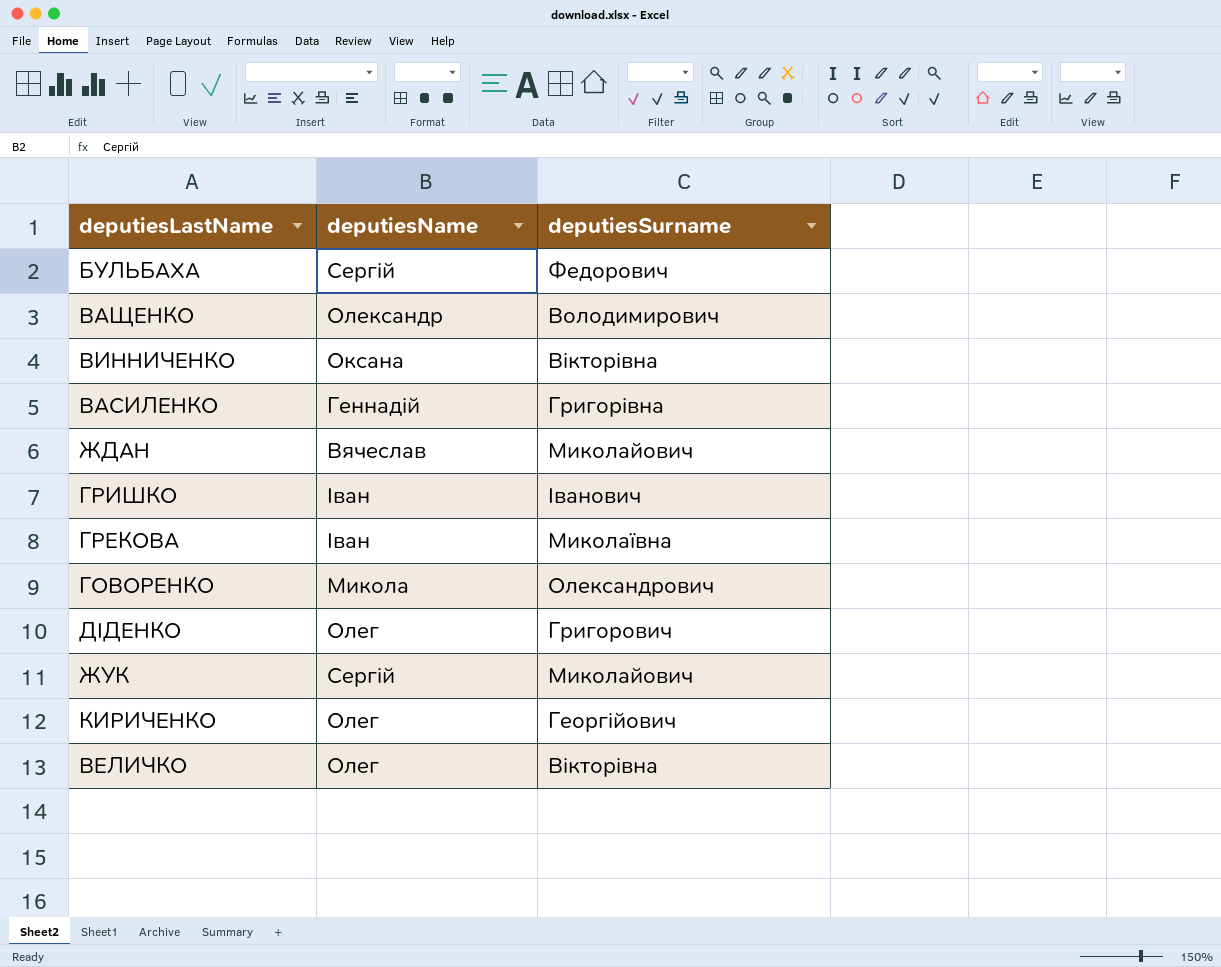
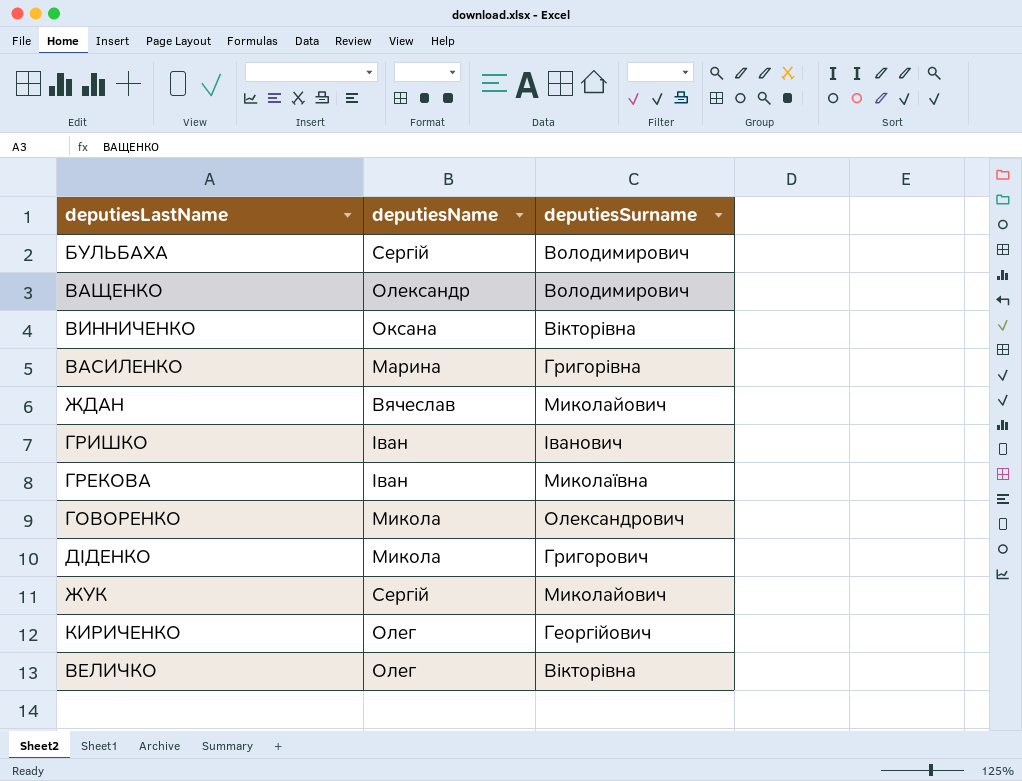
БУЛЬБАХА | deputiesSurname: Федорович -> Володимирович
ВАСИЛЕНКО | deputiesName: Геннадій -> Марина
ДІДЕНКО | deputiesName: Олег -> Микола

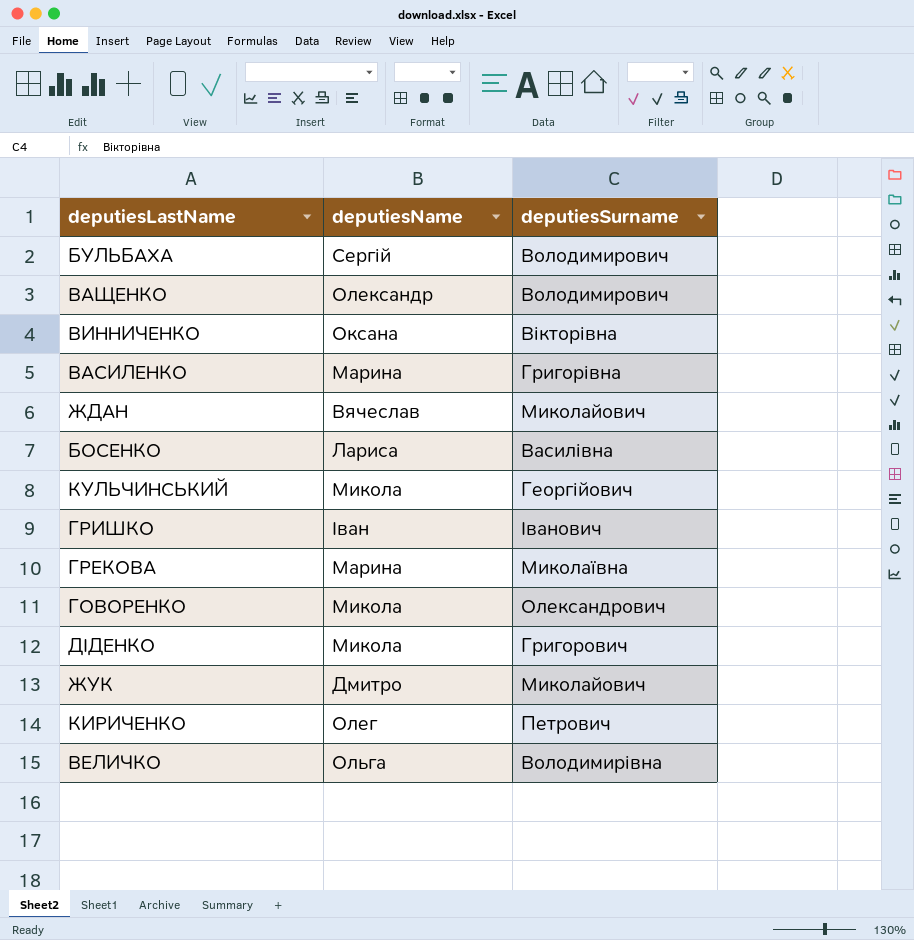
row БОСЕНКО: none -> Лариса | Василівна
row КУЛЬЧИНСЬКИЙ: none -> Микола | Георгійович
ГРЕКОВА | deputiesName: Іван -> Марина
ЖУК | deputiesName: Сергій -> Дмитро
КИРИЧЕНКО | deputiesSurname: Георгійович -> Петрович
ВЕЛИЧКО | deputiesName: Олег -> Ольга
ВЕЛИЧКО | deputiesSurname: Вікторівна -> Володимирівна

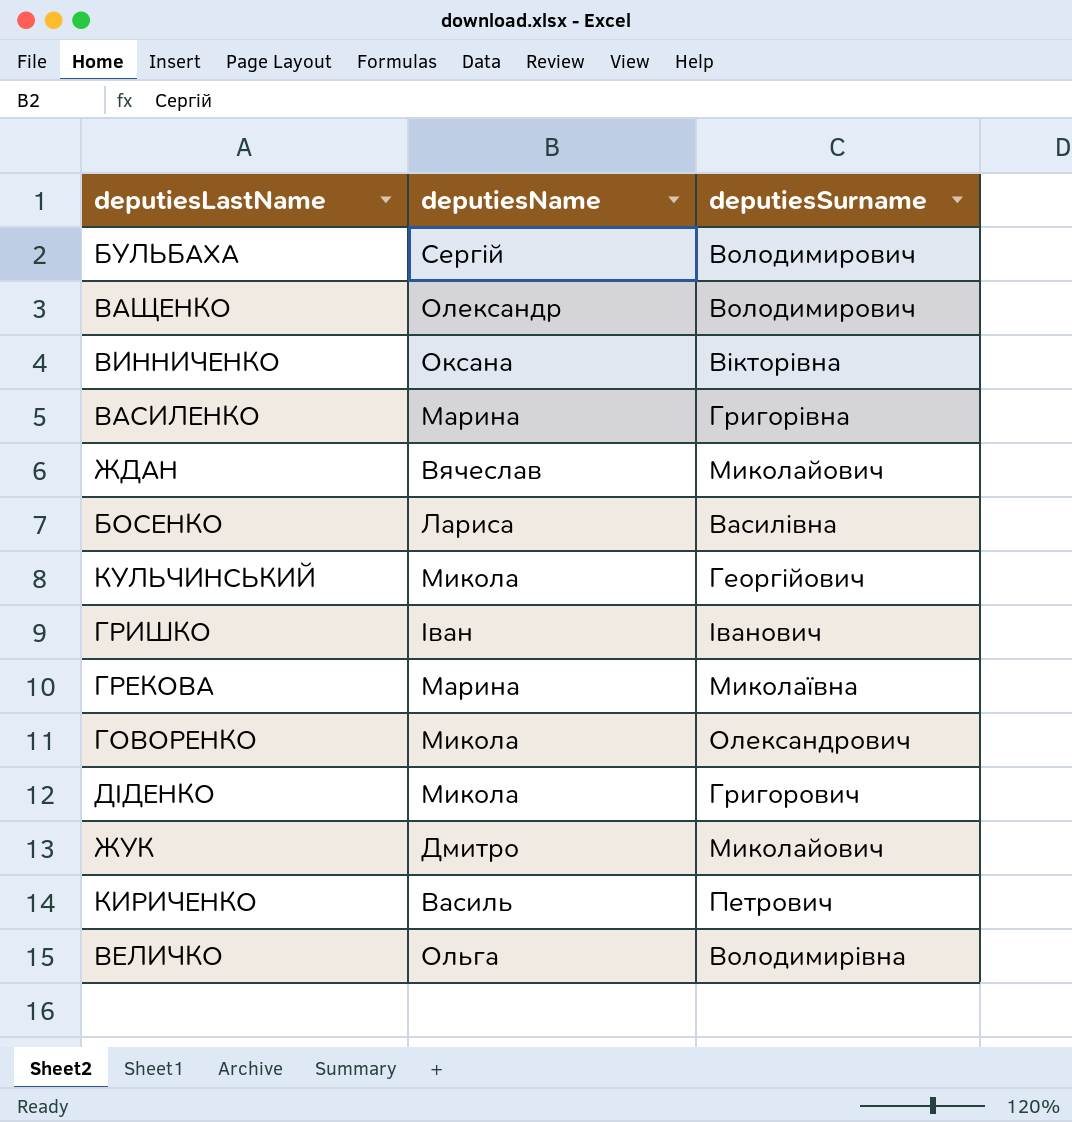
КИРИЧЕНКО | deputiesName: Олег -> Василь

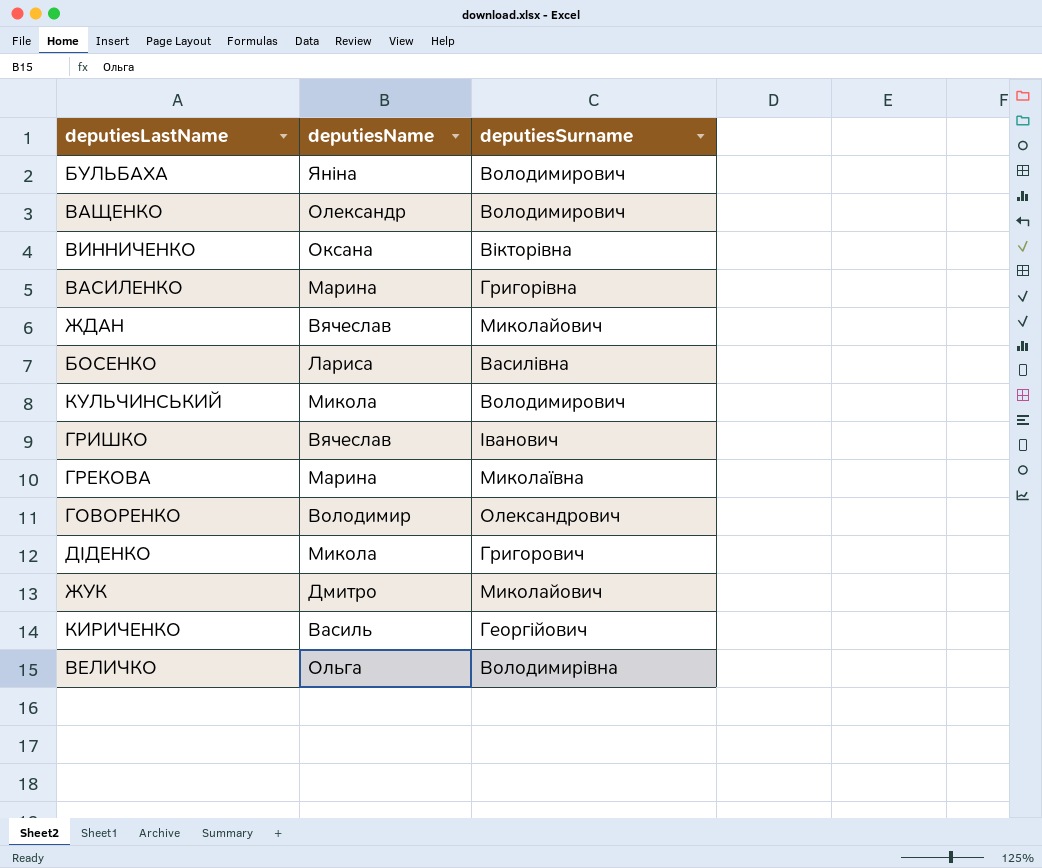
БУЛЬБАХА | deputiesName: Сергій -> Яніна
КУЛЬЧИНСЬКИЙ | deputiesSurname: Георгійович -> Володимирович
ГРИШКО | deputiesName: Іван -> Вячеслав
ГОВОРЕНКО | deputiesName: Микола -> Володимир
КИРИЧЕНКО | deputiesSurname: Петрович -> Георгійович

